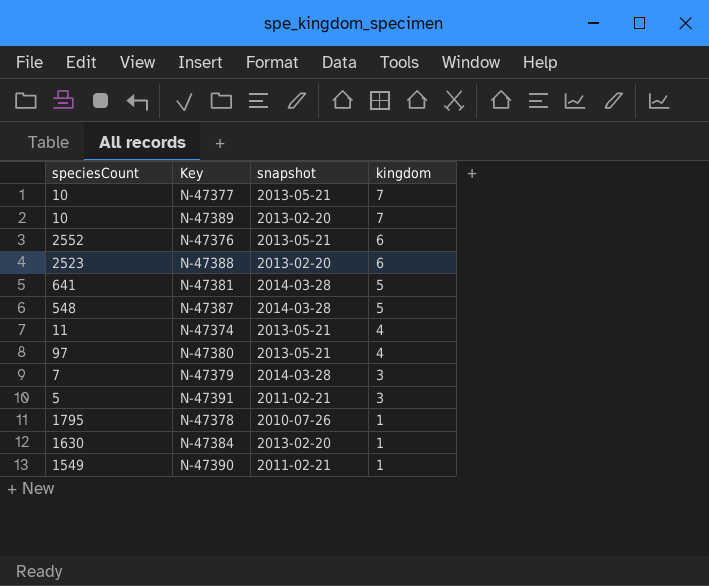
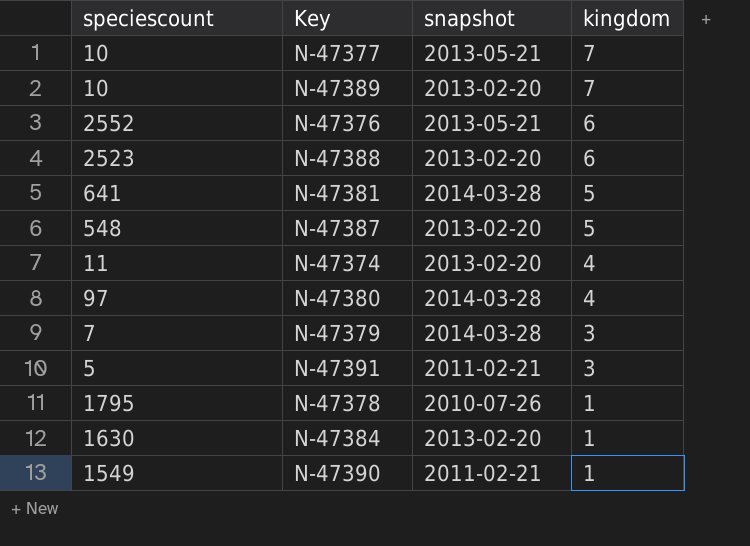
column name: speciesCount -> speciescount
N-47387 | snapshot: 2014-03-28 -> 2013-02-20
N-47374 | snapshot: 2013-05-21 -> 2013-02-20
N-47380 | snapshot: 2013-05-21 -> 2014-03-28

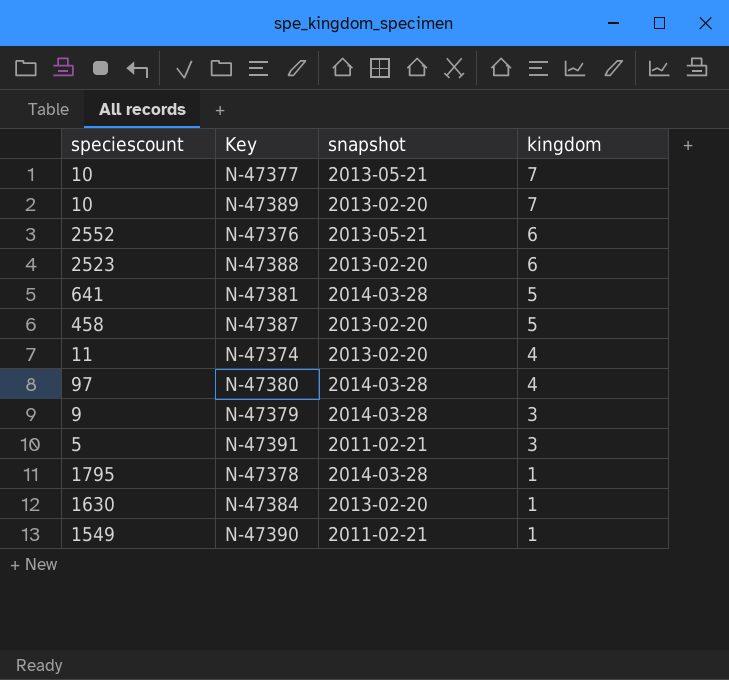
N-47387 | speciescount: 548 -> 458
N-47379 | speciescount: 7 -> 9
N-47378 | snapshot: 2010-07-26 -> 2014-03-28

